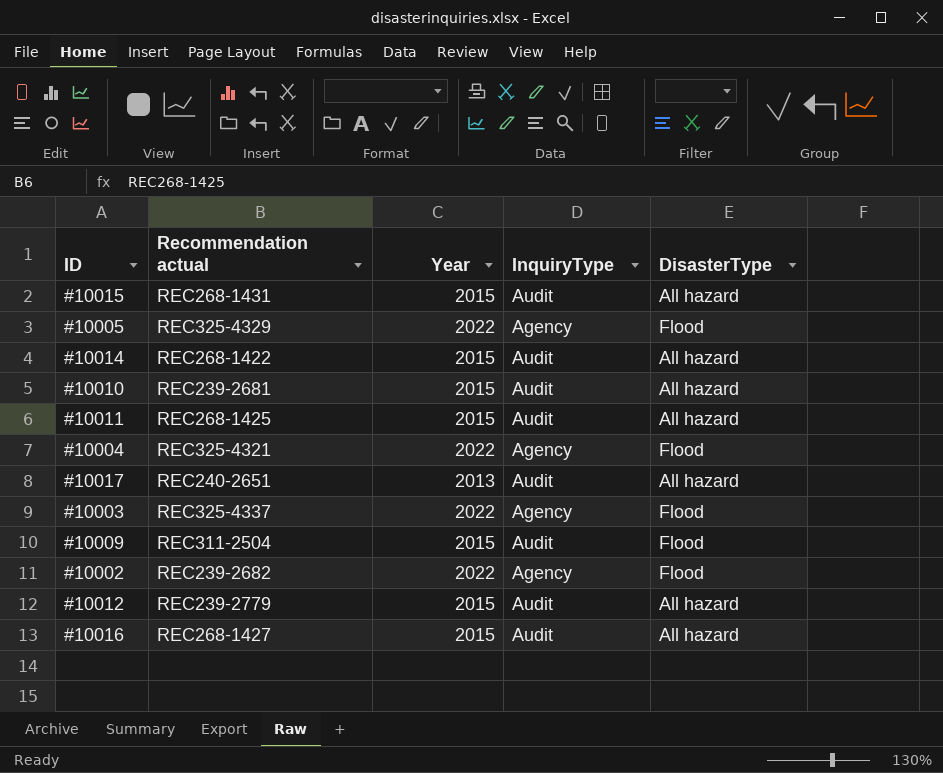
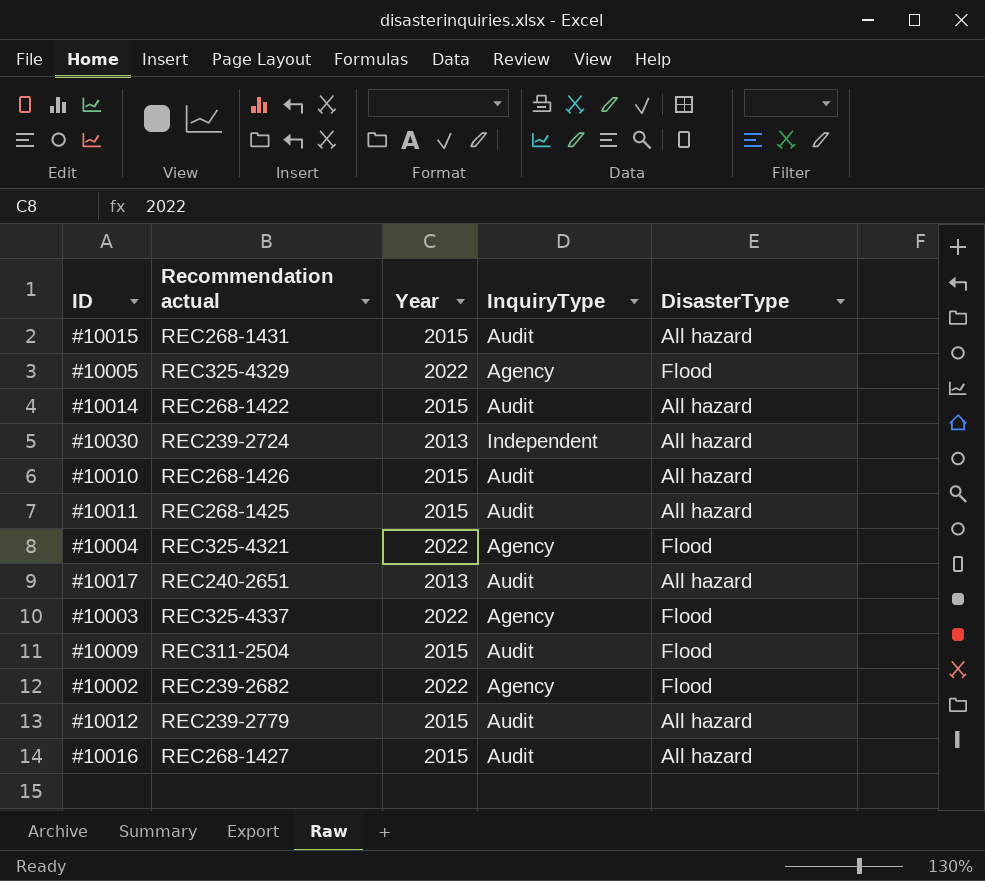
row #10030: none -> REC239-2724 | 2013 | Independent | All hazard
#10010 | Recommendation actual: REC239-2681 -> REC268-1426

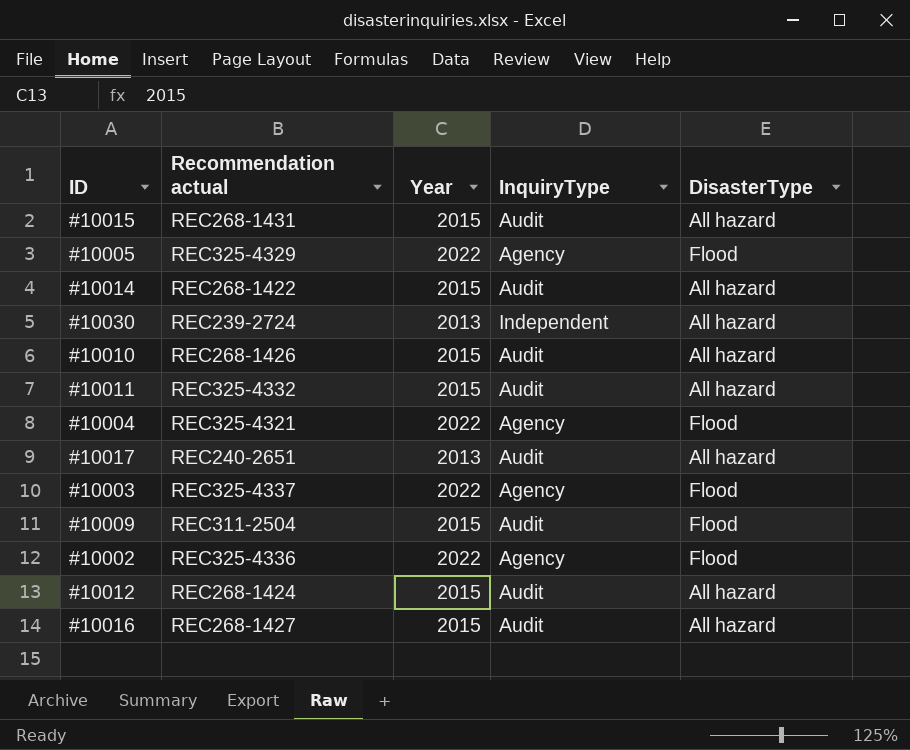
#10011 | Recommendation actual: REC268-1425 -> REC325-4332
#10002 | Recommendation actual: REC239-2682 -> REC325-4336
#10012 | Recommendation actual: REC239-2779 -> REC268-1424

